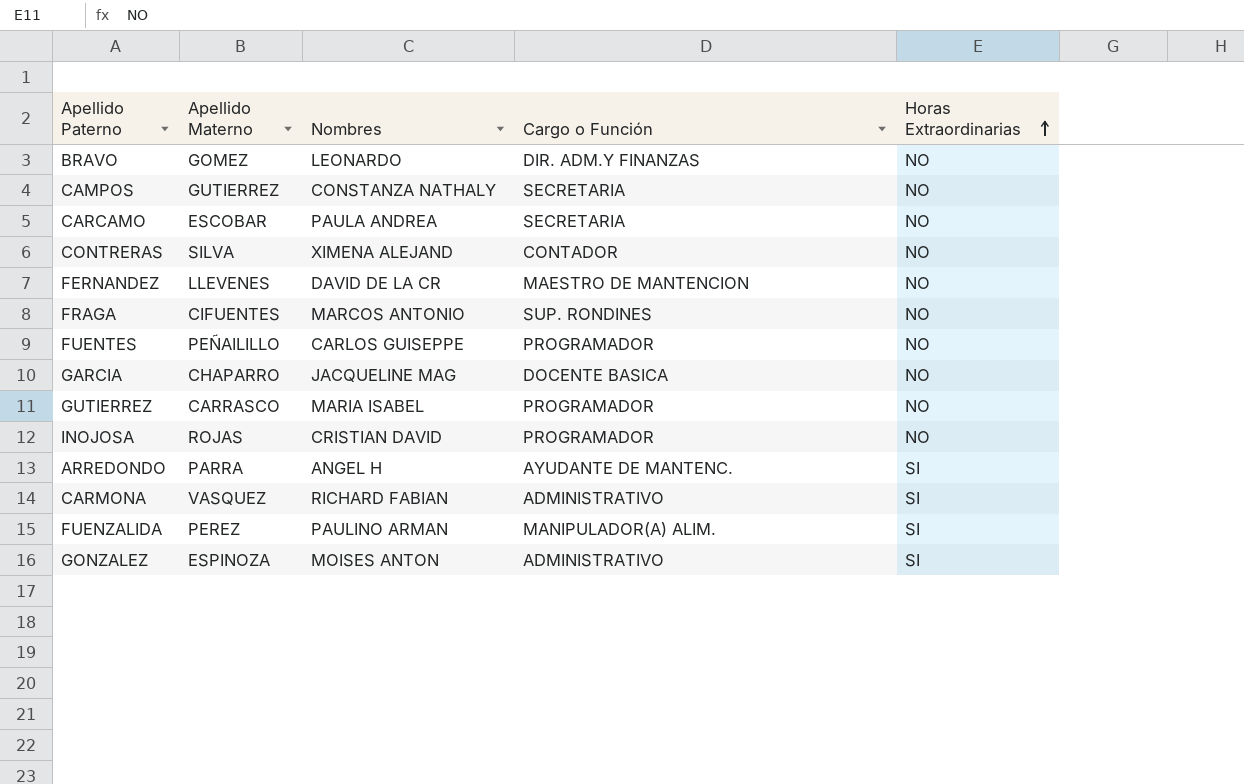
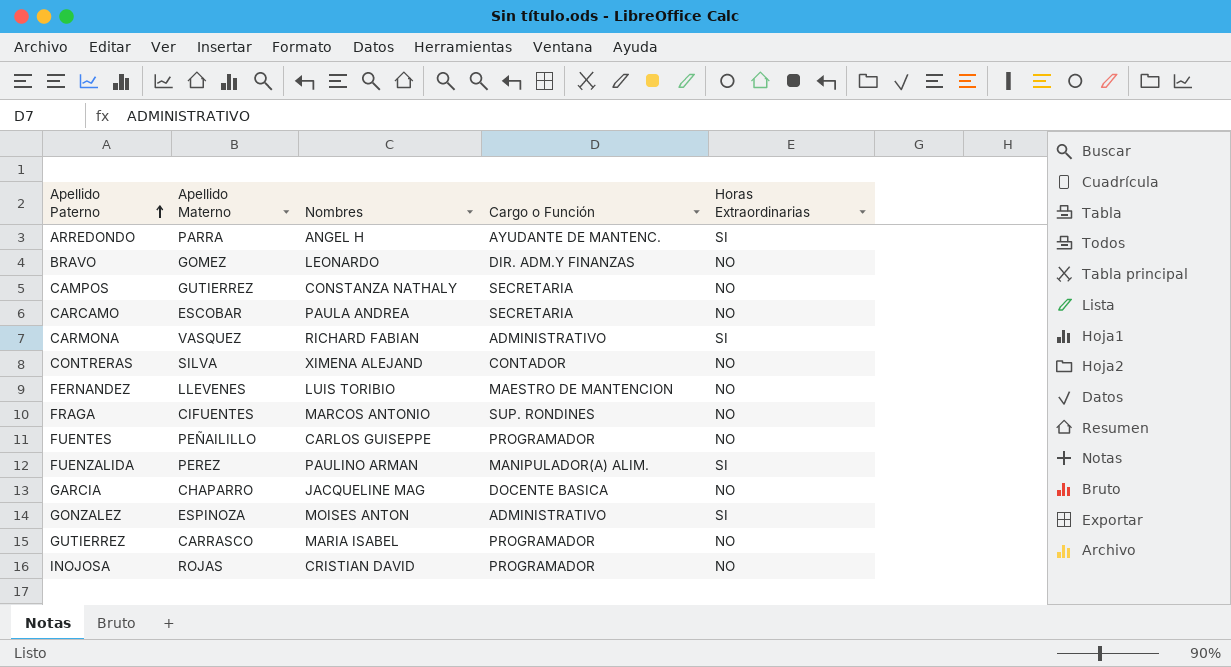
row order: Horas Extraordinarias ascending -> Apellido Paterno ascending
FERNANDEZ | Nombres: DAVID DE LA CR -> LUIS TORIBIO

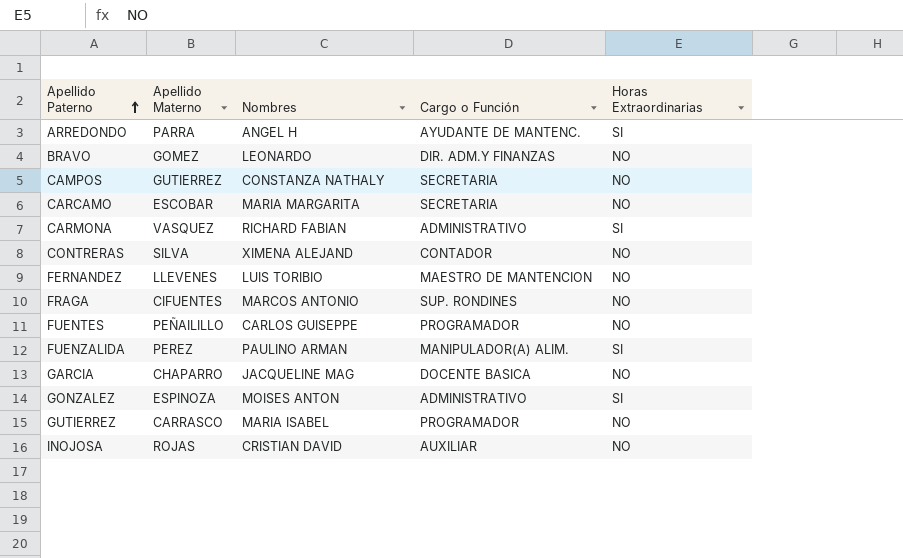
CARCAMO | Nombres: PAULA ANDREA -> MARIA MARGARITA
INOJOSA | Cargo o Función: PROGRAMADOR -> AUXILIAR

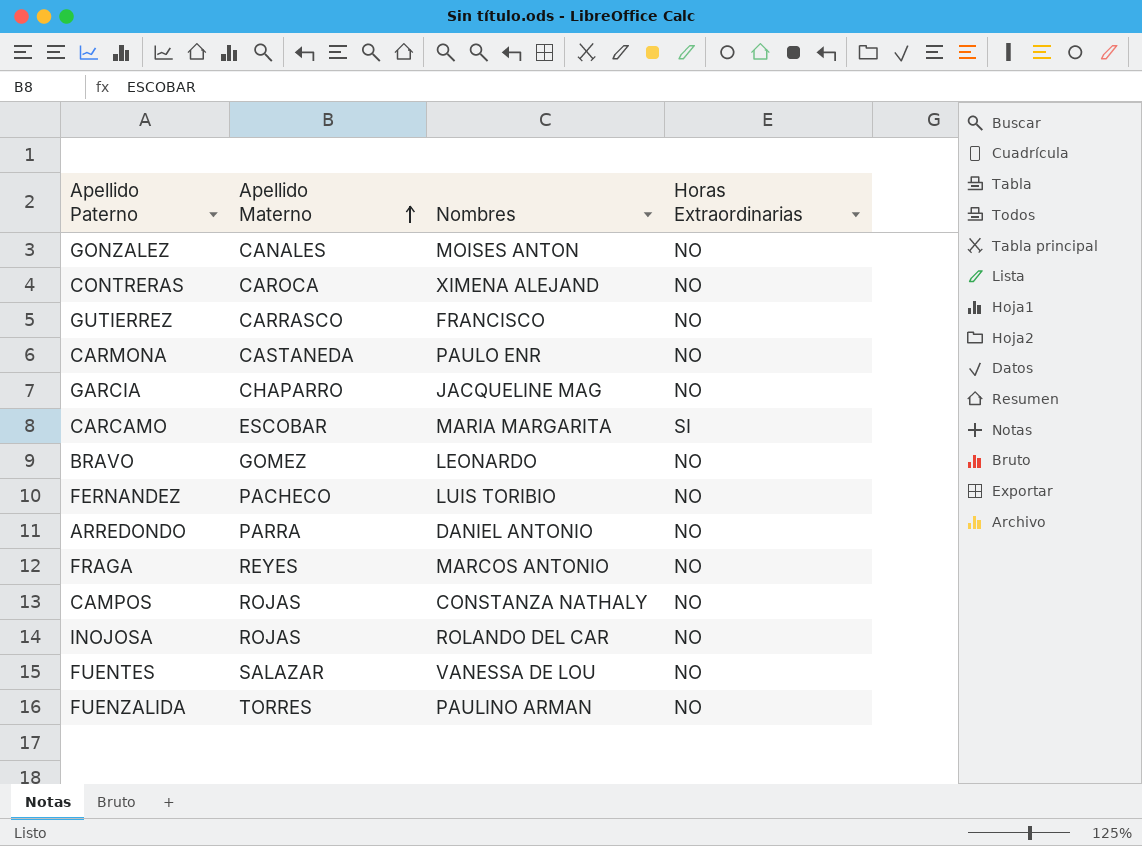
row order: Apellido Paterno ascending -> Apellido Materno ascending
column Cargo o Función | position: 4 -> none
GONZALEZ | Apellido Materno: ESPINOZA -> CANALES
GONZALEZ | Horas Extraordinarias: SI -> NO
CONTRERAS | Apellido Materno: SILVA -> CAROCA
GUTIERREZ | Nombres: MARIA ISABEL -> FRANCISCO
CARMONA | Apellido Materno: VASQUEZ -> CASTANEDA
CARMONA | Nombres: RICHARD FABIAN -> PAULO ENR
CARMONA | Horas Extraordinarias: SI -> NO
CARCAMO | Horas Extraordinarias: NO -> SI
FERNANDEZ | Apellido Materno: LLEVENES -> PACHECO
ARREDONDO | Nombres: ANGEL H -> DANIEL ANTONIO
ARREDONDO | Horas Extraordinarias: SI -> NO
FRAGA | Apellido Materno: CIFUENTES -> REYES
CAMPOS | Apellido Materno: GUTIERREZ -> ROJAS
INOJOSA | Nombres: CRISTIAN DAVID -> ROLANDO DEL CAR
FUENTES | Apellido Materno: PEÑAILILLO -> SALAZAR
FUENTES | Nombres: CARLOS GUISEPPE -> VANESSA DE LOU
FUENZALIDA | Apellido Materno: PEREZ -> TORRES
FUENZALIDA | Horas Extraordinarias: SI -> NO

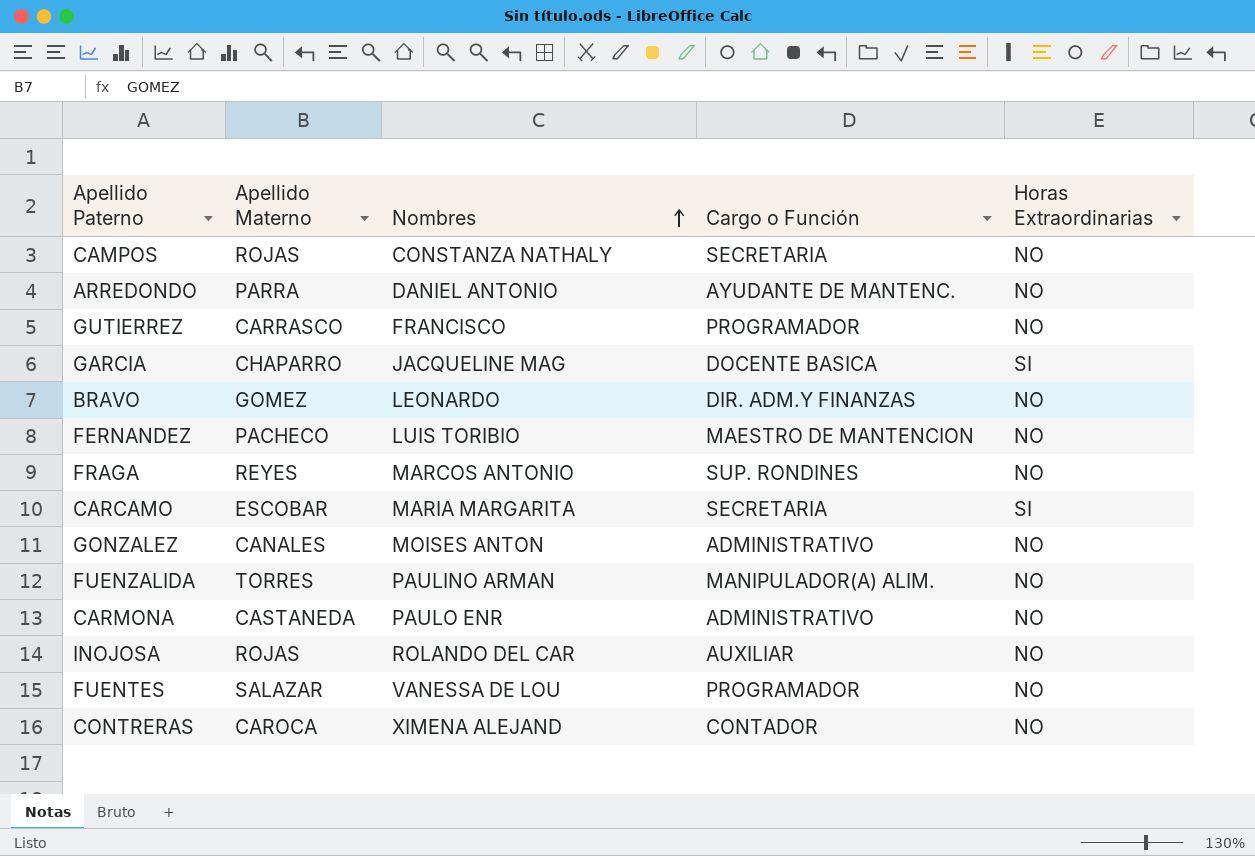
row order: Apellido Materno ascending -> Nombres ascending
column Cargo o Función | position: none -> 4
GARCIA | Horas Extraordinarias: NO -> SI

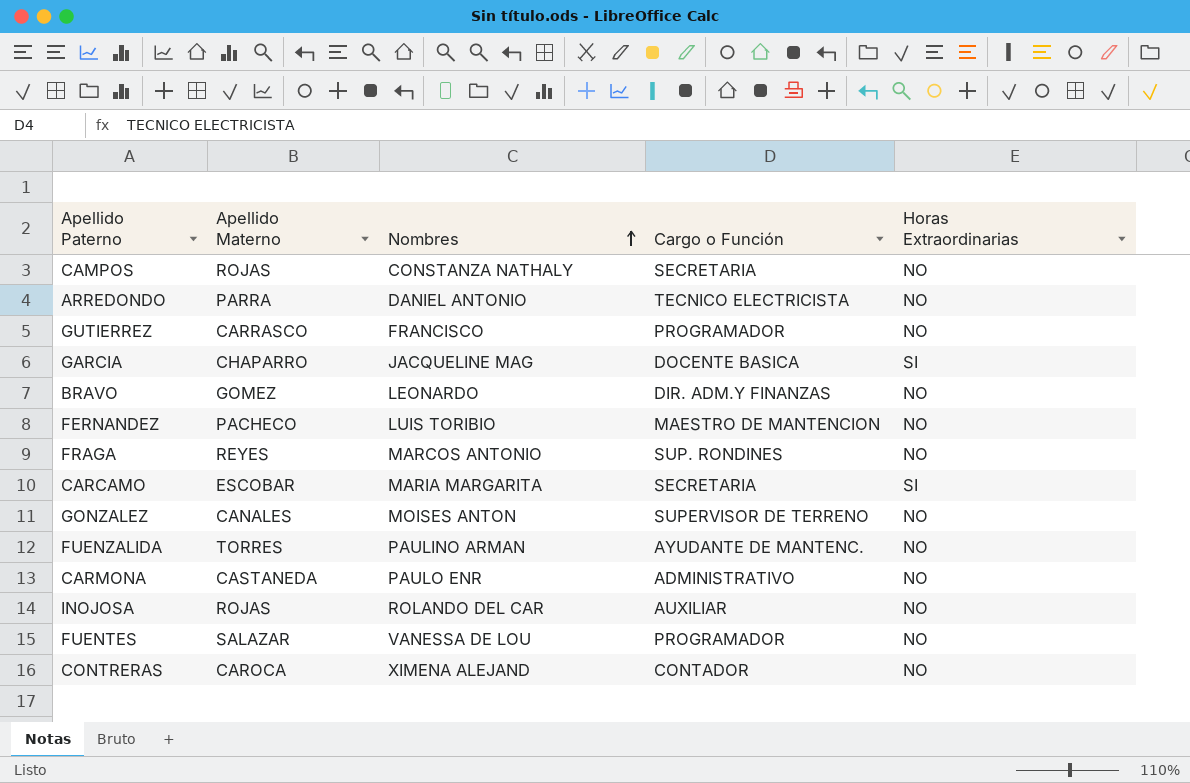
ARREDONDO | Cargo o Función: AYUDANTE DE MANTENC. -> TECNICO ELECTRICISTA
GONZALEZ | Cargo o Función: ADMINISTRATIVO -> SUPERVISOR DE TERRENO
FUENZALIDA | Cargo o Función: MANIPULADOR(A) ALIM. -> AYUDANTE DE MANTENC.

